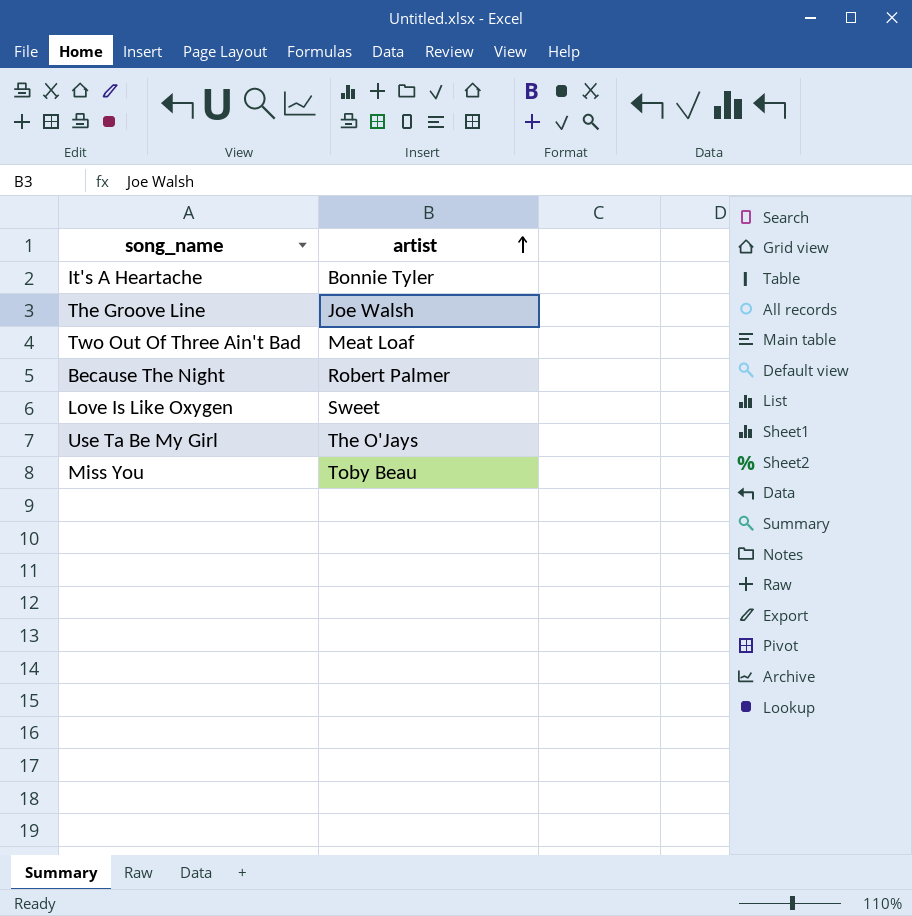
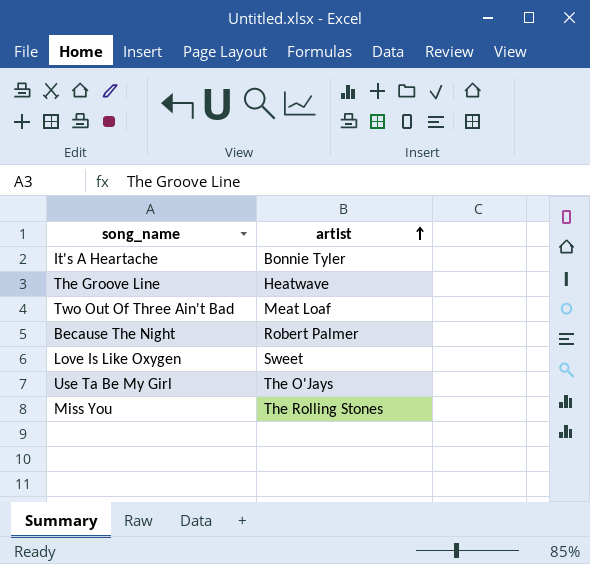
The Groove Line | artist: Joe Walsh -> Heatwave
Miss You | artist: Toby Beau -> The Rolling Stones

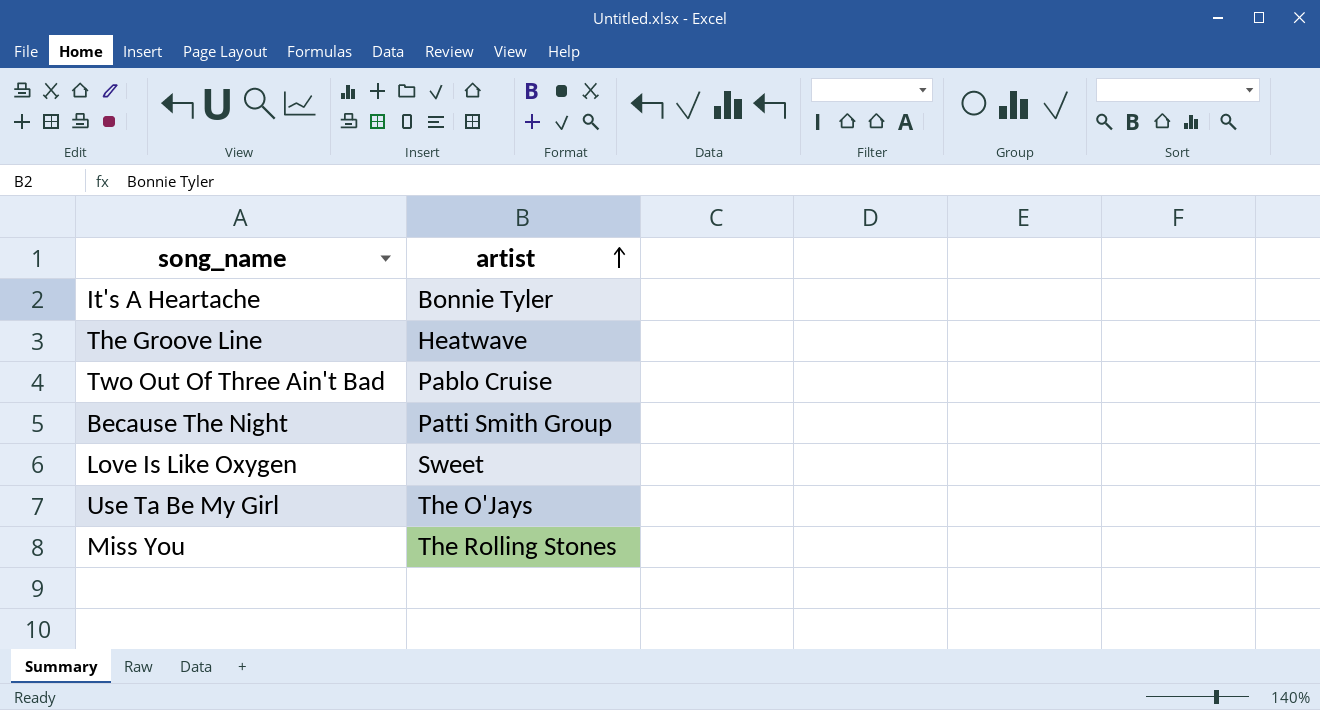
Two Out Of Three Ain't Bad | artist: Meat Loaf -> Pablo Cruise
Because The Night | artist: Robert Palmer -> Patti Smith Group

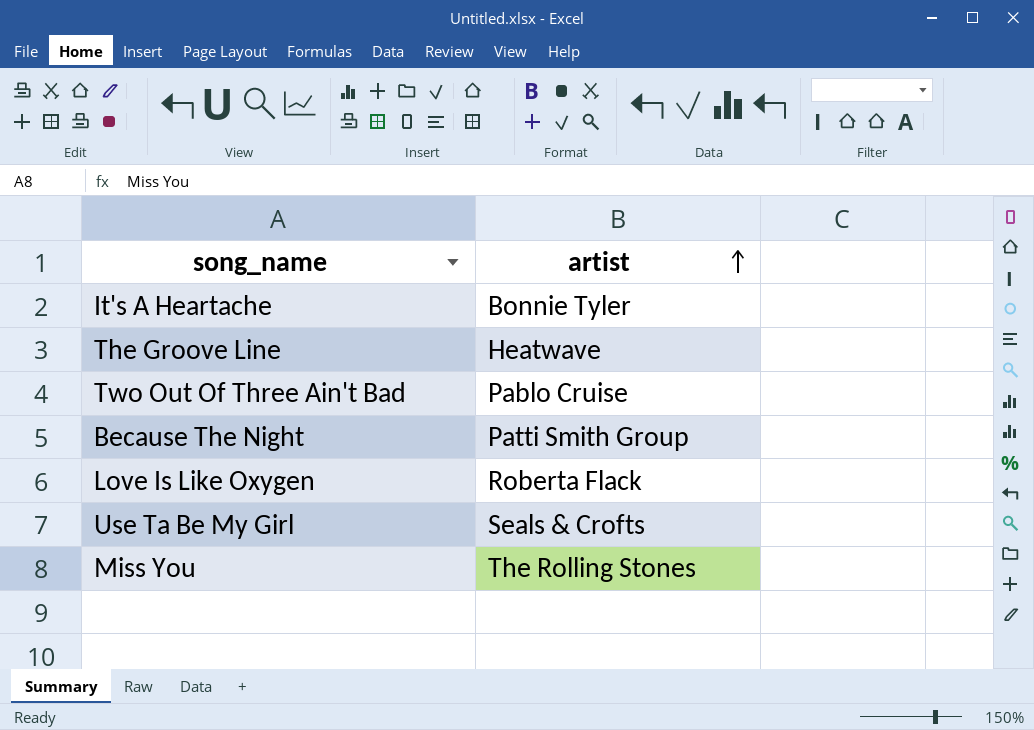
Love Is Like Oxygen | artist: Sweet -> Roberta Flack
Use Ta Be My Girl | artist: The O'Jays -> Seals & Crofts

